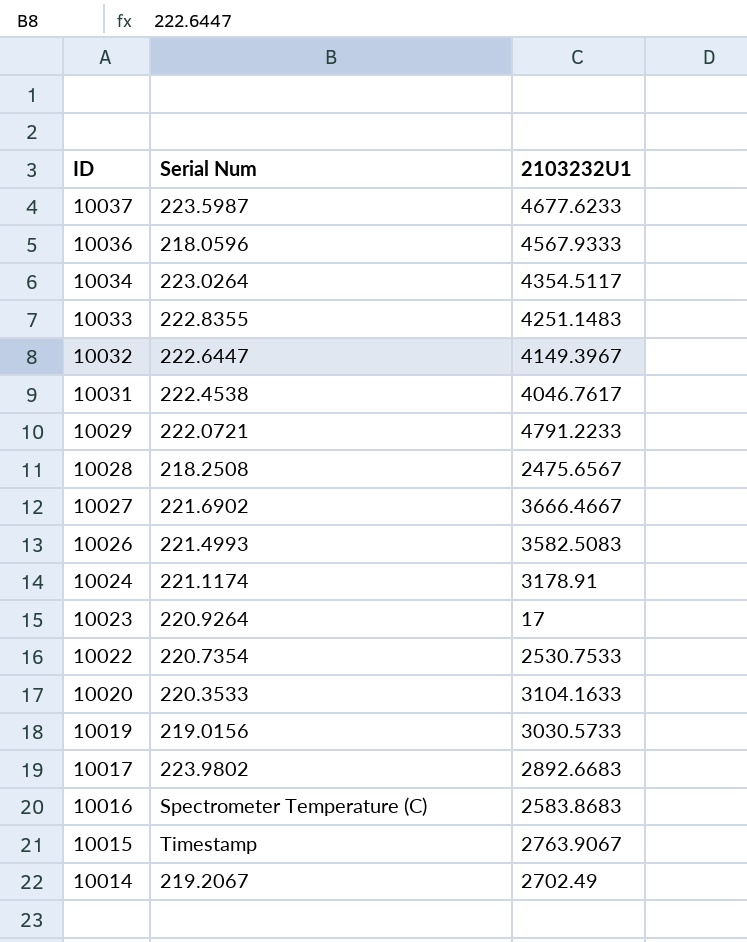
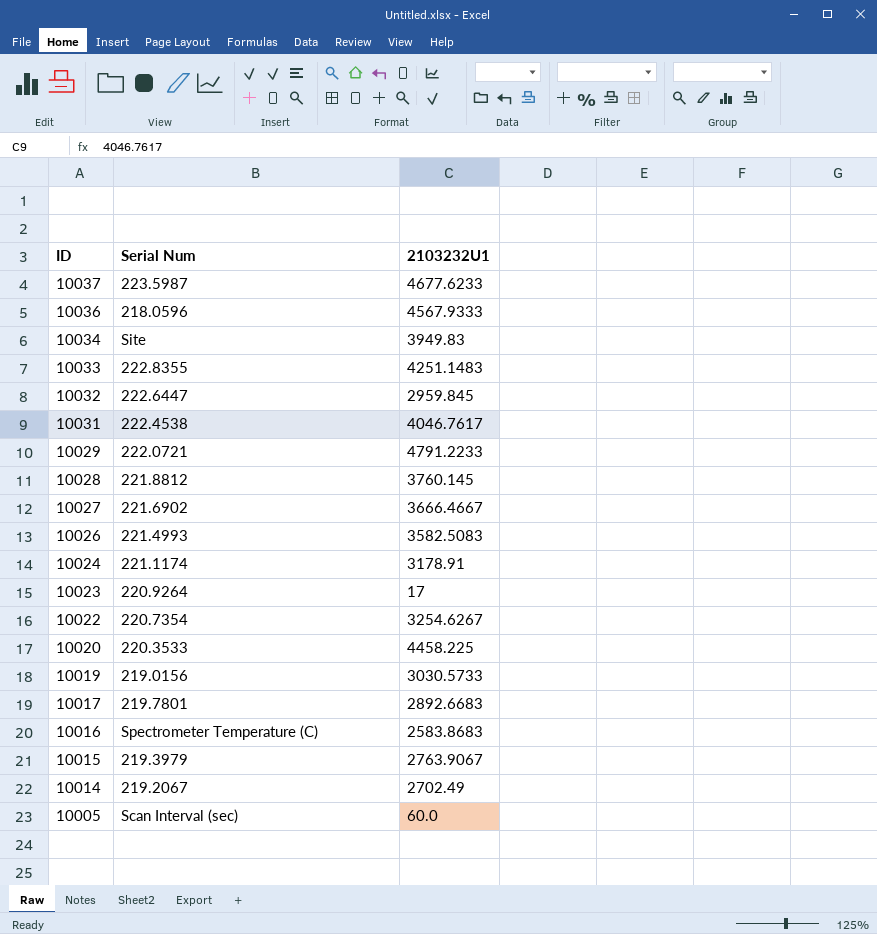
10034 | Serial Num: 223.0264 -> Site
10034 | 2103232U1: 4354.5117 -> 3949.83
10032 | 2103232U1: 4149.3967 -> 2959.845
10028 | Serial Num: 218.2508 -> 221.8812
10028 | 2103232U1: 2475.6567 -> 3760.145
10022 | 2103232U1: 2530.7533 -> 3254.6267
10020 | 2103232U1: 3104.1633 -> 4458.225
10017 | Serial Num: 223.9802 -> 219.7801
10015 | Serial Num: Timestamp -> 219.3979
row 10005: none -> Scan Interval (sec) | 60.0

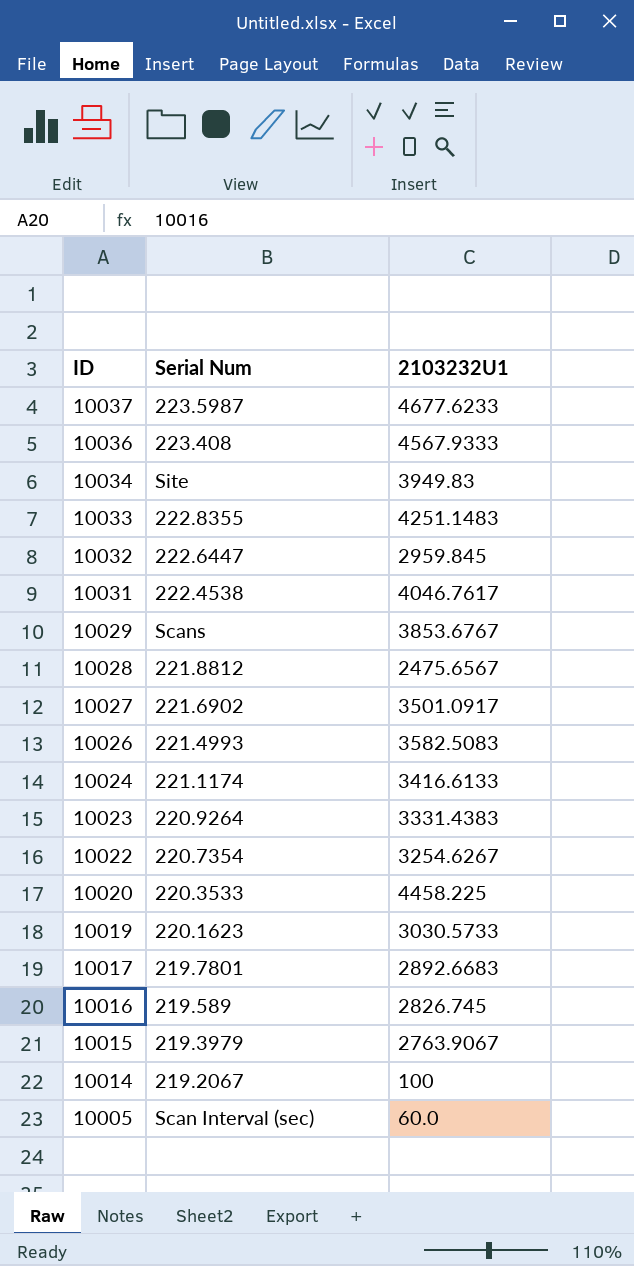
10036 | Serial Num: 218.0596 -> 223.408
10029 | Serial Num: 222.0721 -> Scans
10029 | 2103232U1: 4791.2233 -> 3853.6767
10028 | 2103232U1: 3760.145 -> 2475.6567
10027 | 2103232U1: 3666.4667 -> 3501.0917
10024 | 2103232U1: 3178.91 -> 3416.6133
10023 | 2103232U1: 17 -> 3331.4383
10019 | Serial Num: 219.0156 -> 220.1623
10016 | Serial Num: Spectrometer Temperature (C) -> 219.589
10016 | 2103232U1: 2583.8683 -> 2826.745
10014 | 2103232U1: 2702.49 -> 100

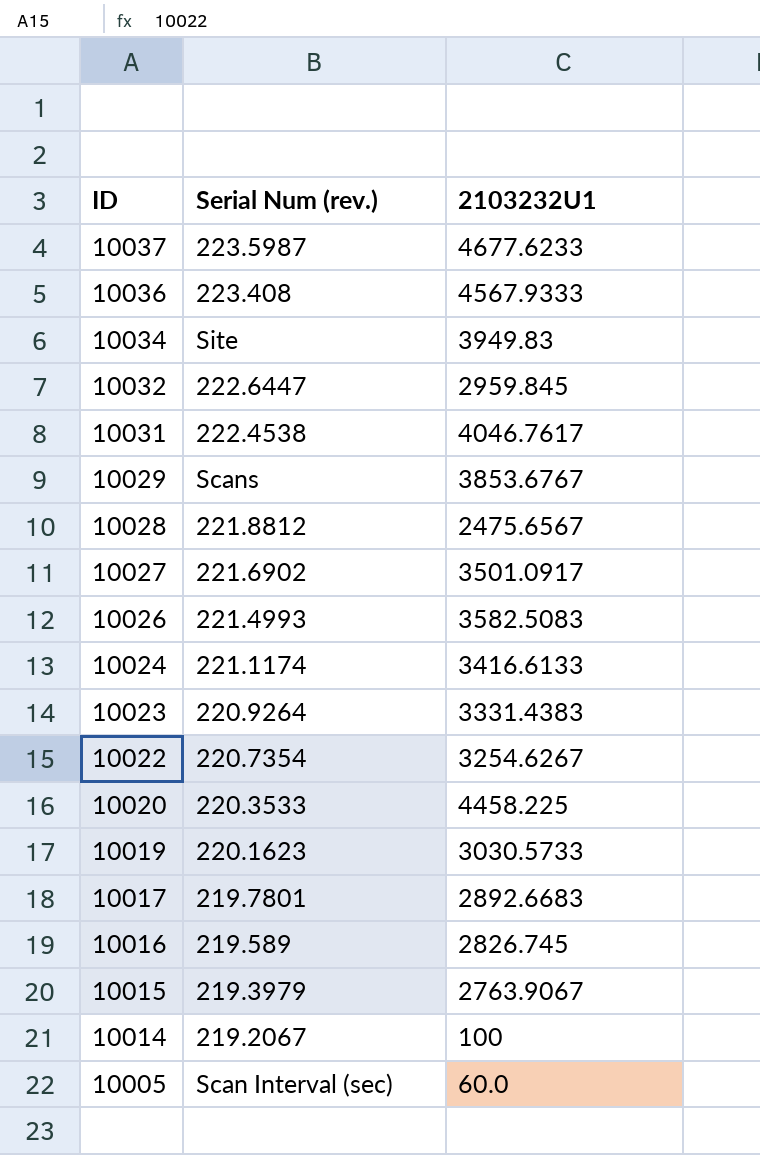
column name: Serial Num -> Serial Num (rev.)
row 10033: 222.8355 | 4251.1483 -> none

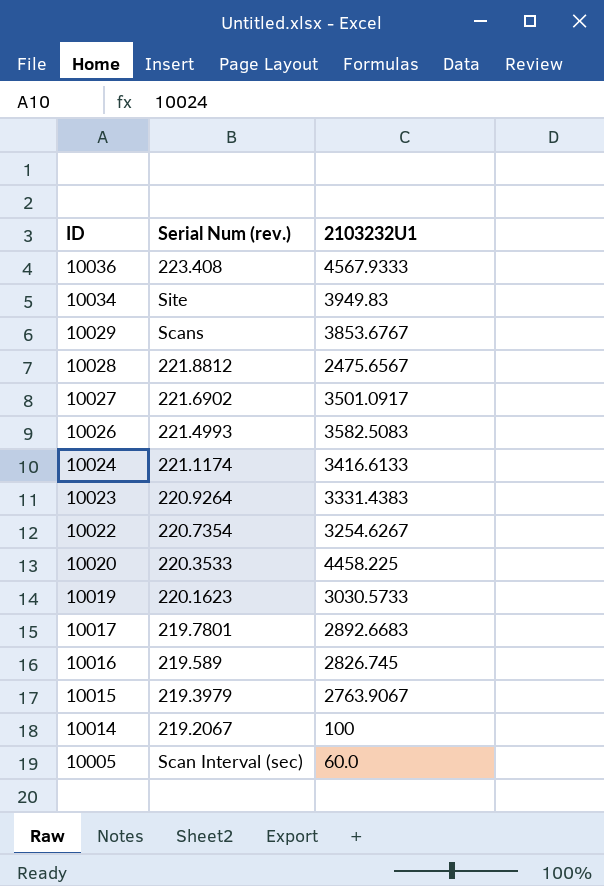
row 10037: 223.5987 | 4677.6233 -> none
row 10032: 222.6447 | 2959.845 -> none
row 10031: 222.4538 | 4046.7617 -> none

